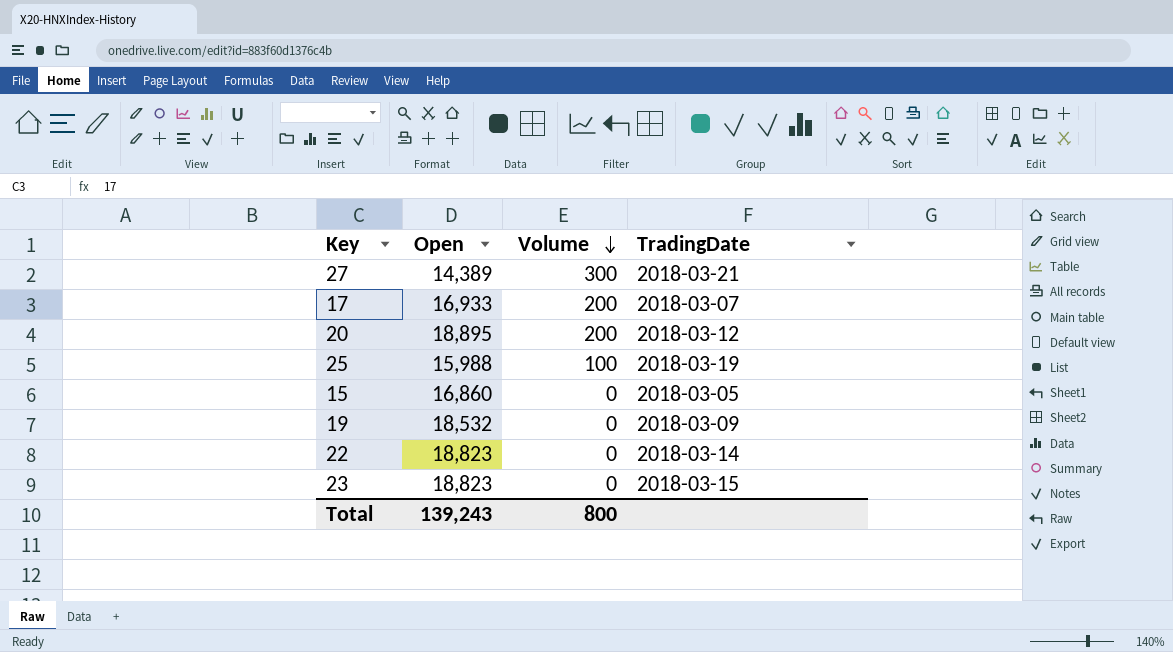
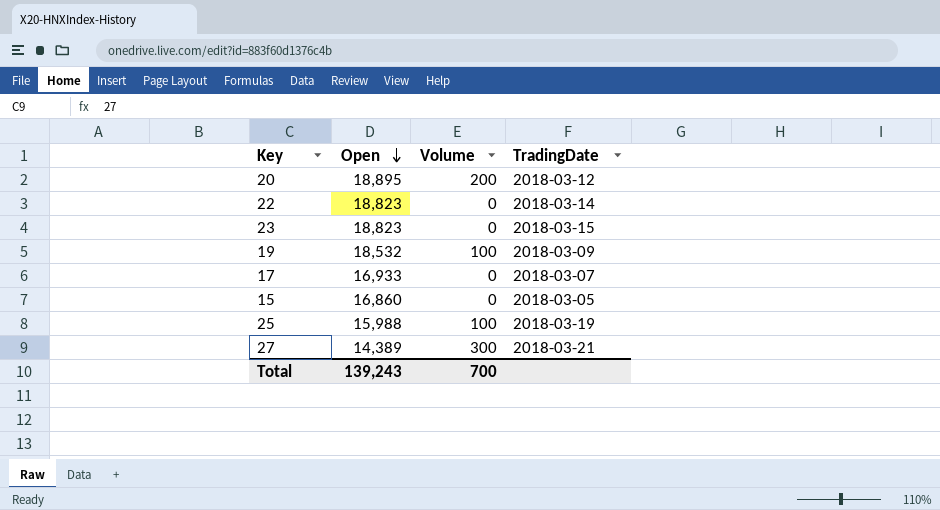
row order: Volume descending -> Open descending
19 | Volume: 0 -> 100
17 | Volume: 200 -> 0
Total | Volume: 800 -> 700

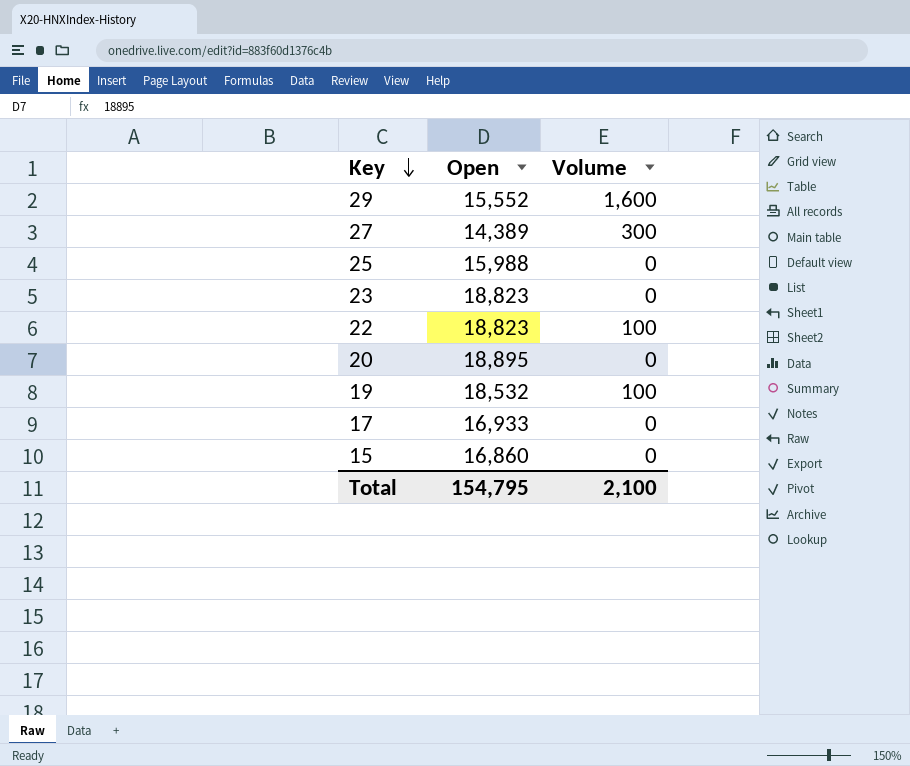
row order: Open descending -> Key descending
column TradingDate | position: 4 -> none
row 29: none -> 15,552 | 1,600
25 | Volume: 100 -> 0
22 | Volume: 0 -> 100
20 | Volume: 200 -> 0
Total | Open: 139,243 -> 154,795
Total | Volume: 700 -> 2,100

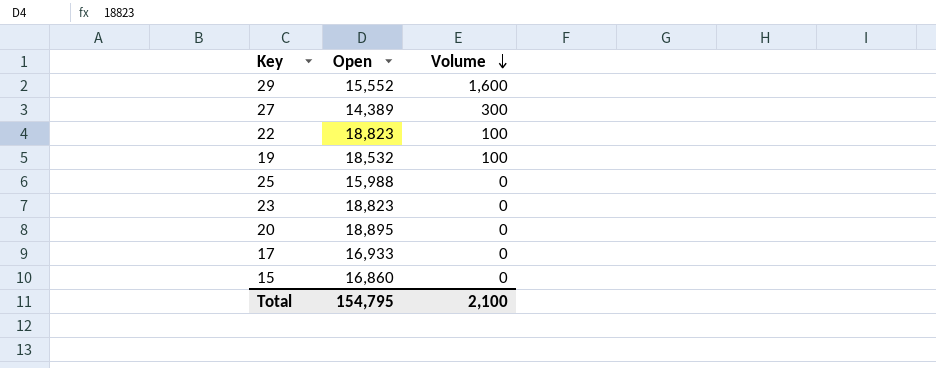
row order: Key descending -> Volume descending

